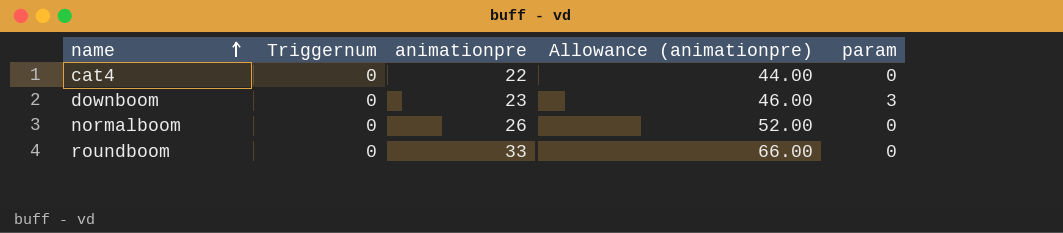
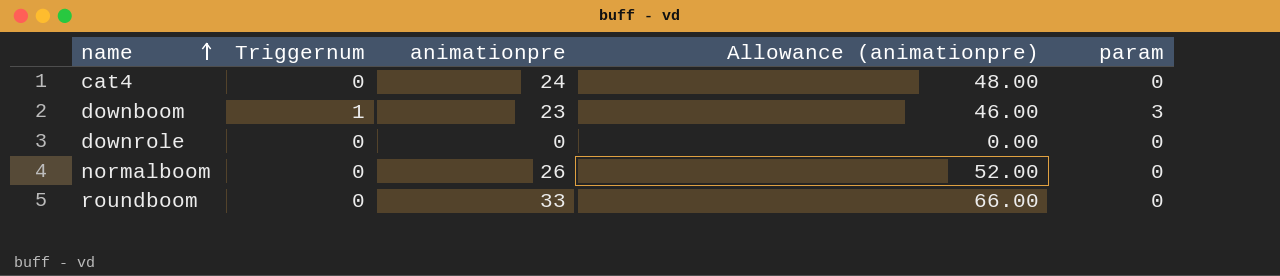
cat4 | animationpre: 22 -> 24
cat4 | Allowance (animationpre): 44.00 -> 48.00
downboom | Triggernum: 0 -> 1
row downrole: none -> 0 | 0 | 0.00 | 0

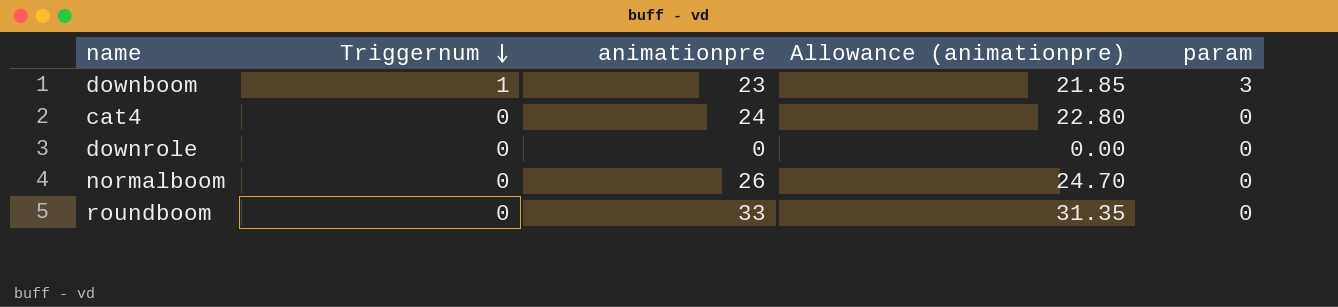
row order: name ascending -> Triggernum descending
column Allowance (animationpre) | formula: [animationpre] * 2 -> [animationpre] * 0.95

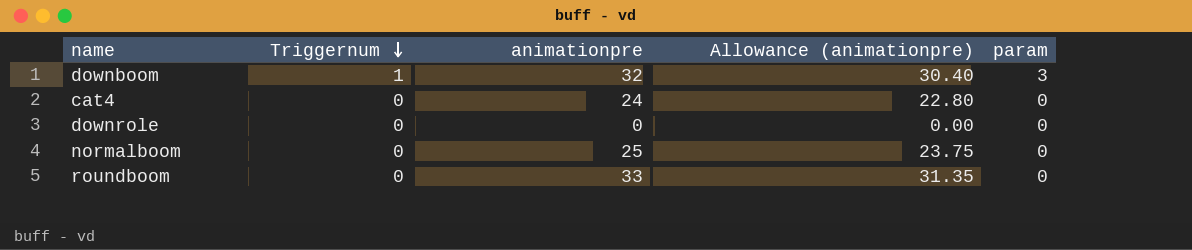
downboom | animationpre: 23 -> 32
downboom | Allowance (animationpre): 21.85 -> 30.40
normalboom | animationpre: 26 -> 25
normalboom | Allowance (animationpre): 24.70 -> 23.75

